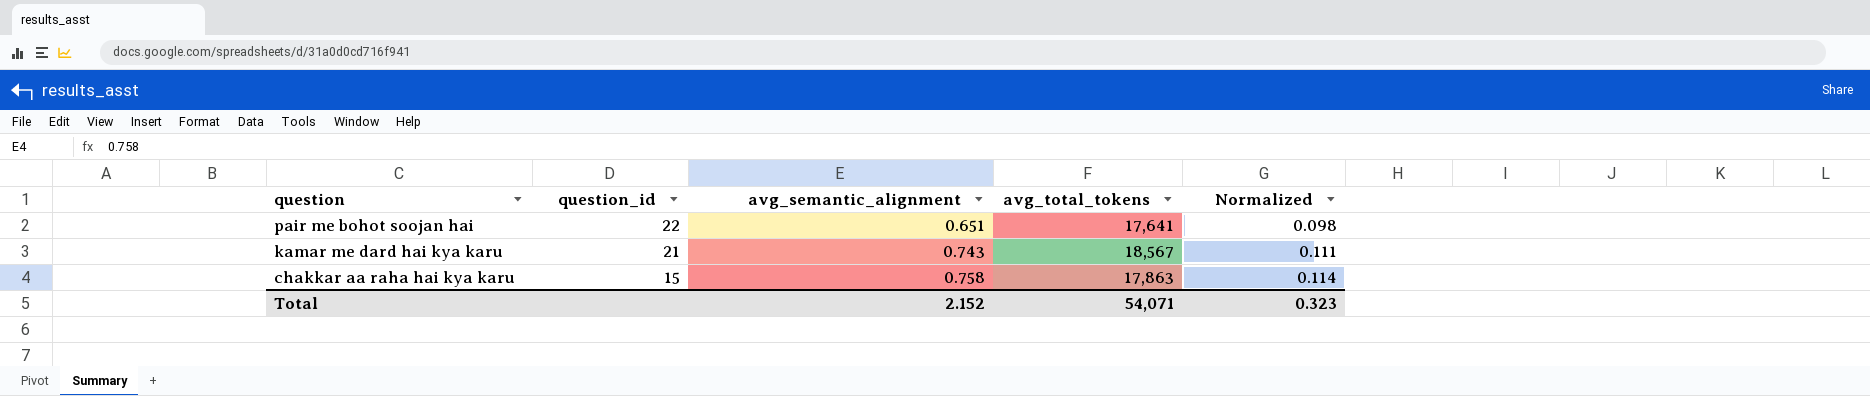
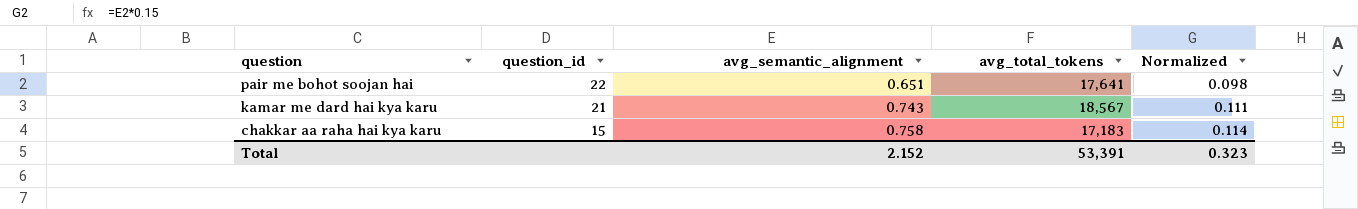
chakkar aa raha hai kya karu | avg_total_tokens: 17,863 -> 17,183
Total | avg_total_tokens: 54,071 -> 53,391

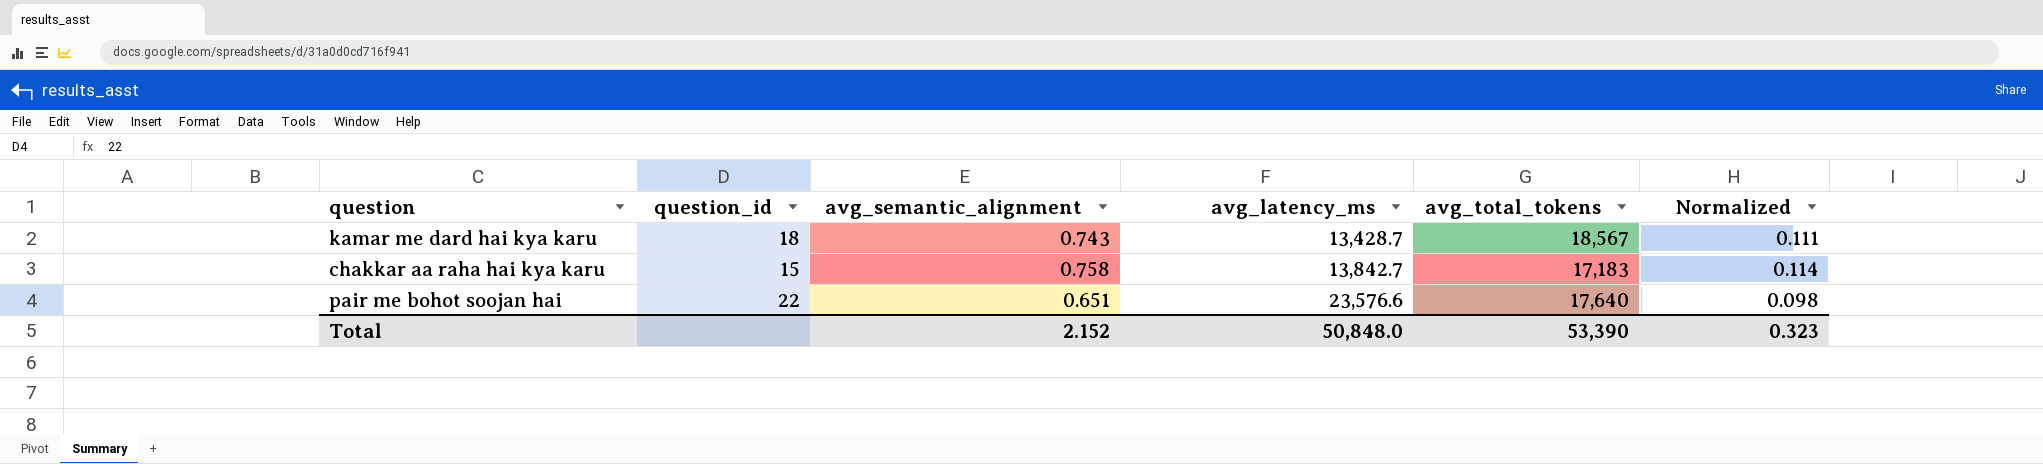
row order: question descending -> avg_latency_ms ascending
column avg_latency_ms | position: none -> 4
kamar me dard hai kya karu | question_id: 21 -> 18
pair me bohot soojan hai | avg_total_tokens: 17,641 -> 17,640
Total | avg_total_tokens: 53,391 -> 53,390

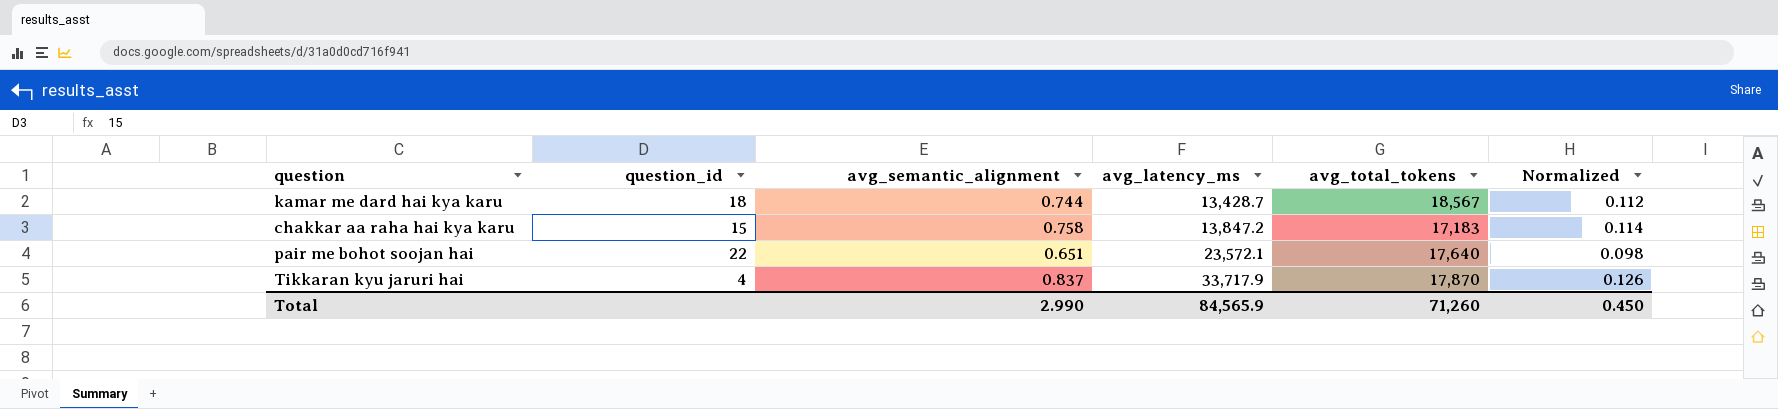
kamar me dard hai kya karu | avg_semantic_alignment: 0.743 -> 0.744
kamar me dard hai kya karu | Normalized: 0.111 -> 0.112
chakkar aa raha hai kya karu | avg_latency_ms: 13,842.7 -> 13,847.2
pair me bohot soojan hai | avg_latency_ms: 23,576.6 -> 23,572.1
row Tikkaran kyu jaruri hai: none -> 4 | 0.837 | 33,717.9 | 17,870 | 0.126
Total | avg_semantic_alignment: 2.152 -> 2.990
Total | avg_latency_ms: 50,848.0 -> 84,565.9
Total | avg_total_tokens: 53,390 -> 71,260
Total | Normalized: 0.323 -> 0.450

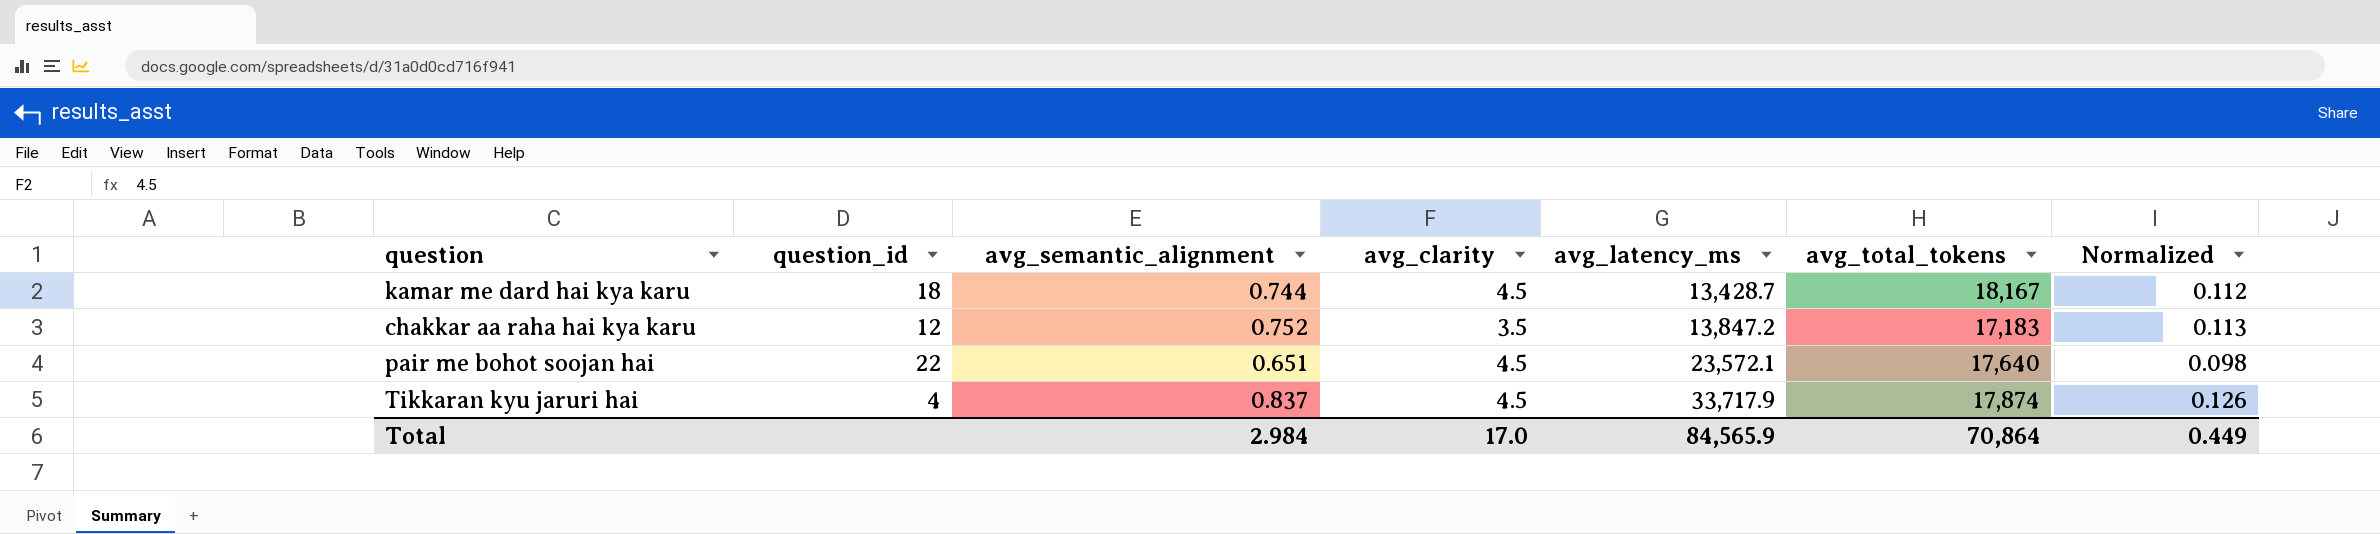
column avg_clarity | position: none -> 4
kamar me dard hai kya karu | avg_total_tokens: 18,567 -> 18,167
chakkar aa raha hai kya karu | question_id: 15 -> 12
chakkar aa raha hai kya karu | avg_semantic_alignment: 0.758 -> 0.752
chakkar aa raha hai kya karu | Normalized: 0.114 -> 0.113
Tikkaran kyu jaruri hai | avg_total_tokens: 17,870 -> 17,874
Total | avg_semantic_alignment: 2.990 -> 2.984
Total | avg_total_tokens: 71,260 -> 70,864
Total | Normalized: 0.450 -> 0.449

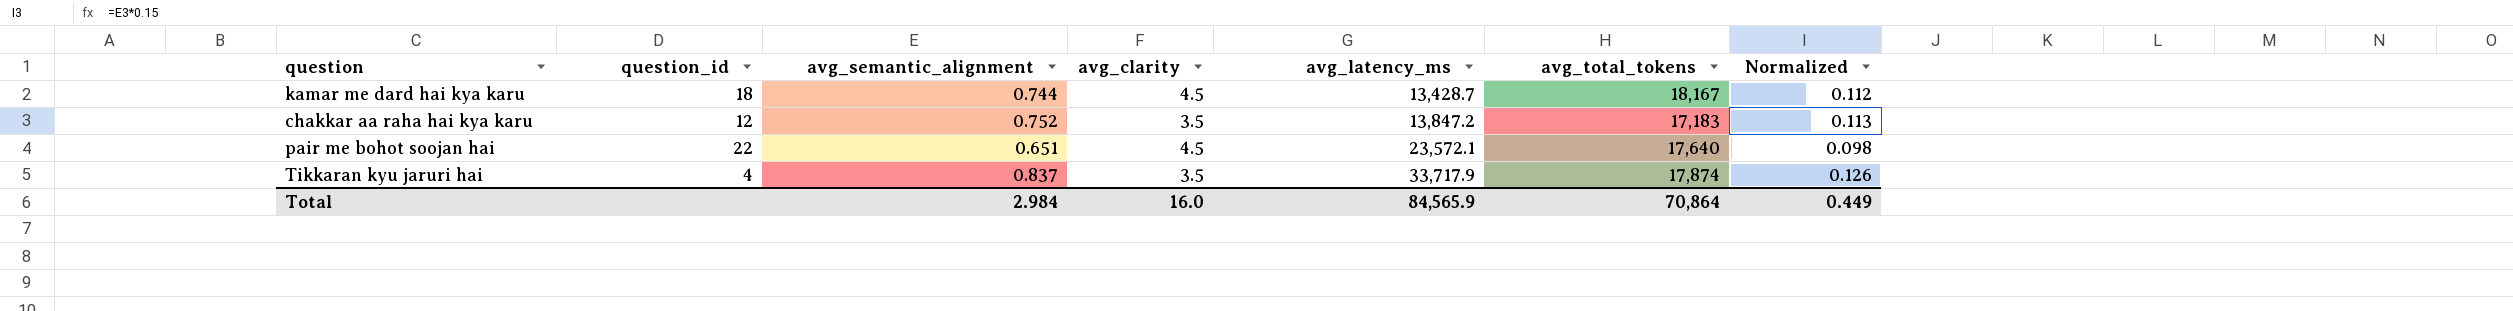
Tikkaran kyu jaruri hai | avg_clarity: 4.5 -> 3.5
Total | avg_clarity: 17.0 -> 16.0

